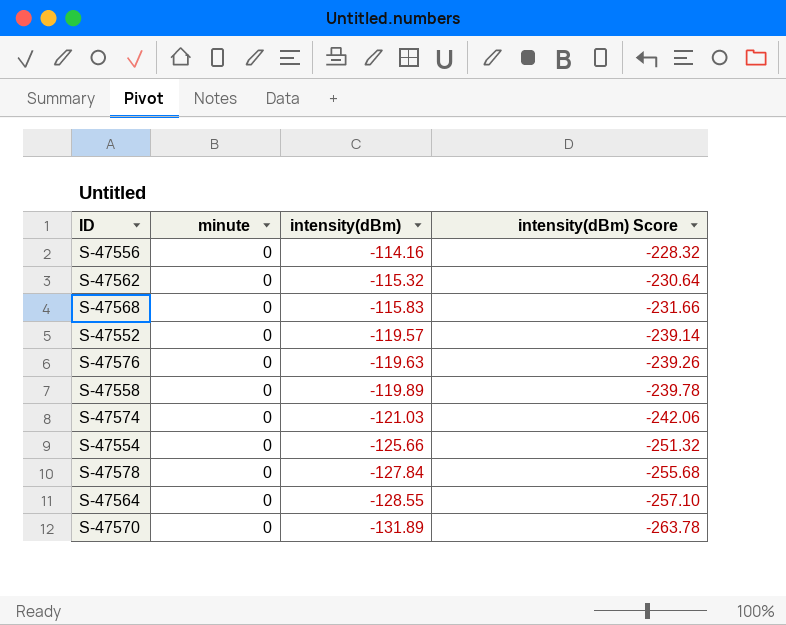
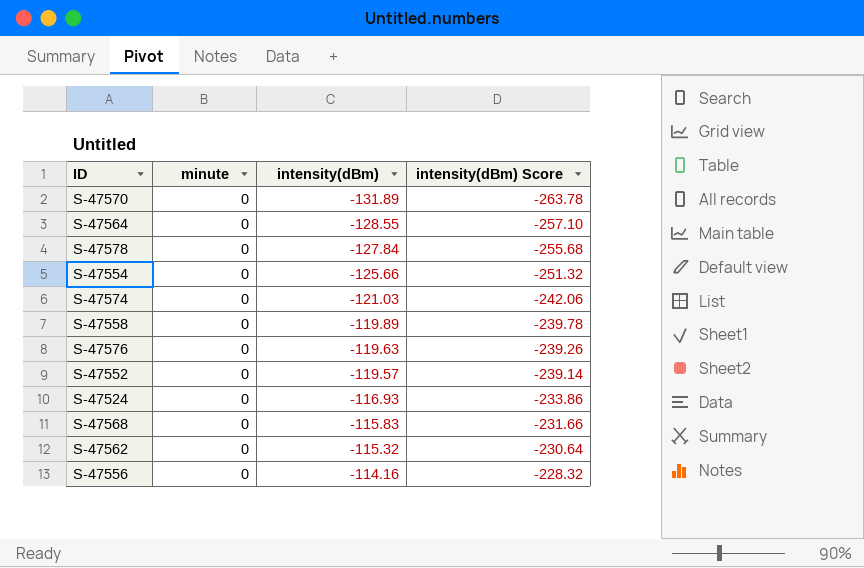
row order: intensity(dBm) descending -> intensity(dBm) ascending
row S-47524: none -> 0 | -116.93 | -233.86

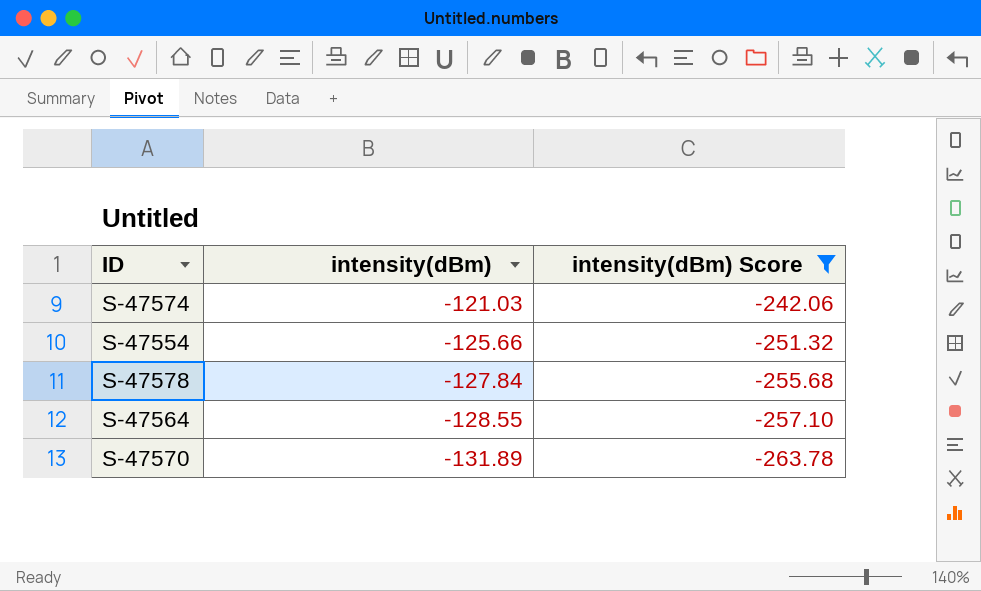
filter: none -> intensity(dBm) Score <= -242.06
row order: intensity(dBm) ascending -> intensity(dBm) descending
column minute | position: 2 -> none

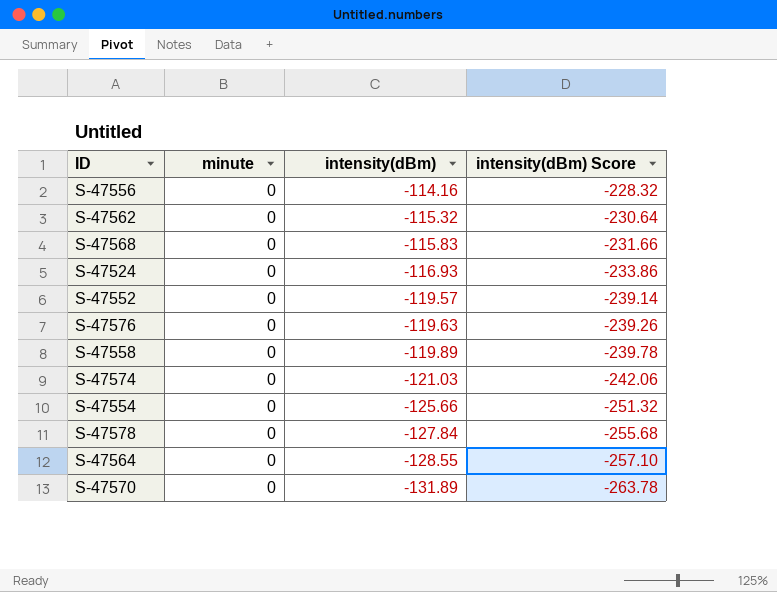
filter: intensity(dBm) Score <= -242.06 -> none
column minute | position: none -> 2

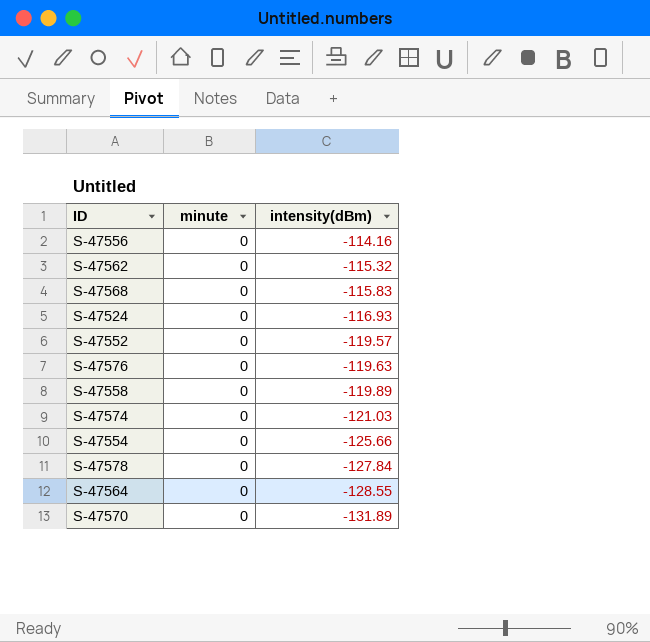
column intensity(dBm) Score | formula: [intensity(dBm)] * 2 -> none

